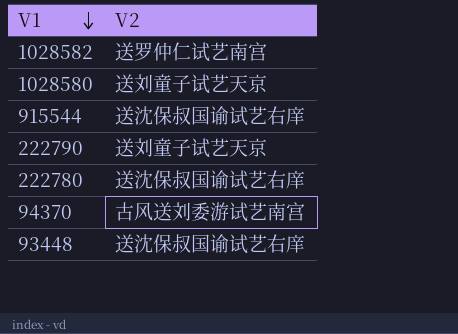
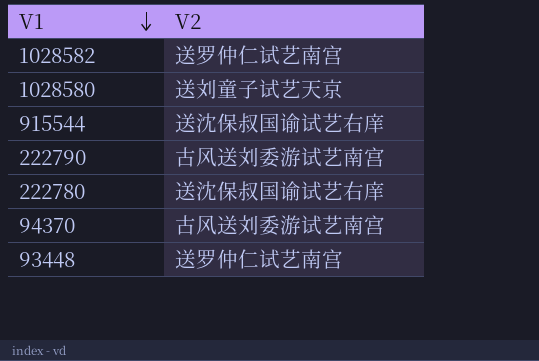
222790 | V2: 送刘童子试艺天京 -> 古风送刘委游试艺南宫
93448 | V2: 送沈保叔国谕试艺右庠 -> 送罗仲仁试艺南宫

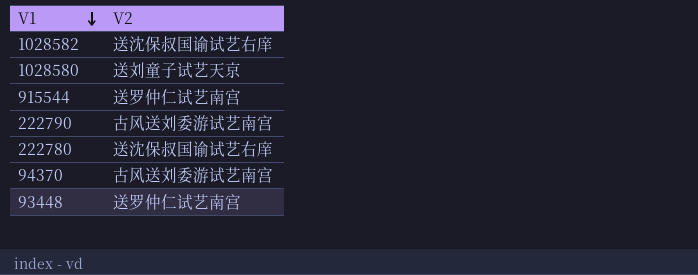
1028582 | V2: 送罗仲仁试艺南宫 -> 送沈保叔国谕试艺右庠
915544 | V2: 送沈保叔国谕试艺右庠 -> 送罗仲仁试艺南宫

